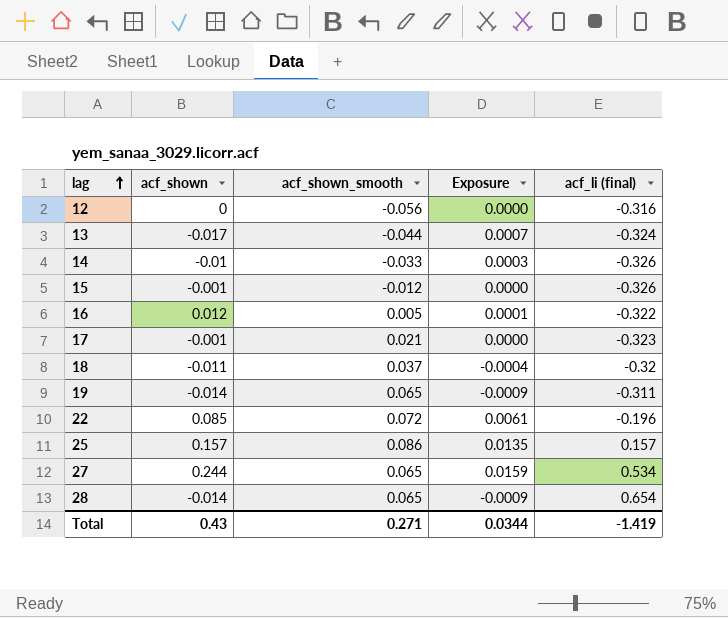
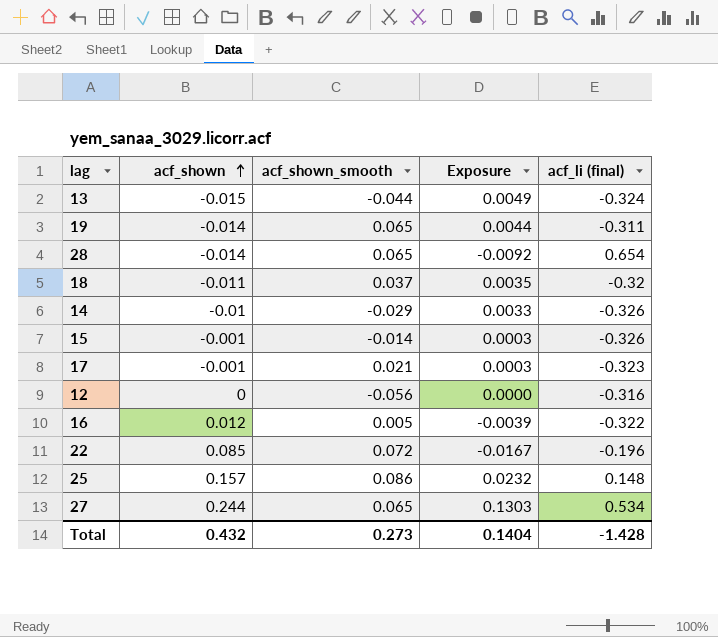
row order: lag ascending -> acf_shown ascending
column Exposure | formula: [acf_shown] * [acf_shown_smooth] -> [acf_shown] * [acf_li (final)]
13 | acf_shown: -0.017 -> -0.015
14 | acf_shown_smooth: -0.033 -> -0.029
15 | acf_shown_smooth: -0.012 -> -0.014
25 | acf_li (final): 0.157 -> 0.148
Total | acf_shown: 0.43 -> 0.432
Total | acf_shown_smooth: 0.271 -> 0.273
Total | Exposure: 0.0344 -> 0.1404
Total | acf_li (final): -1.419 -> -1.428

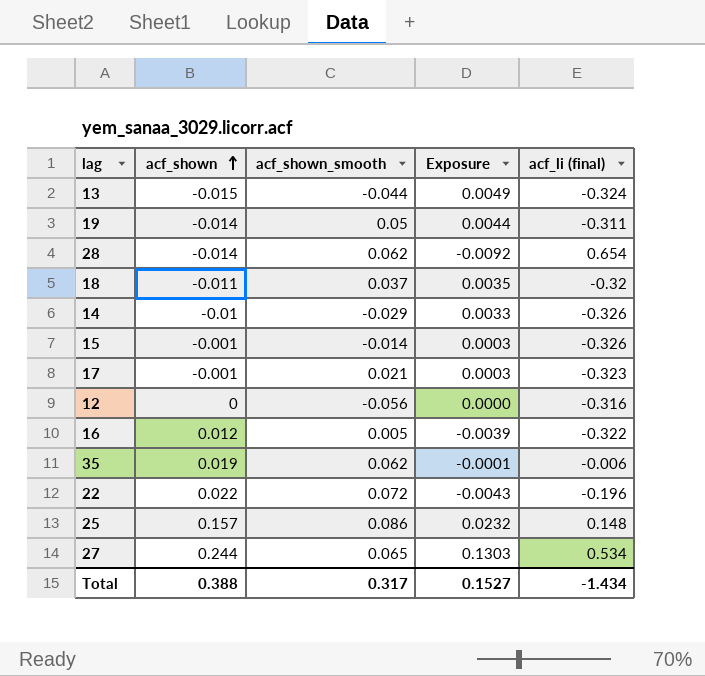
19 | acf_shown_smooth: 0.065 -> 0.05
28 | acf_shown_smooth: 0.065 -> 0.062
row 35: none -> 0.019 | 0.062 | -0.0001 | -0.006
22 | acf_shown: 0.085 -> 0.022
22 | Exposure: -0.0167 -> -0.0043
Total | acf_shown: 0.432 -> 0.388
Total | acf_shown_smooth: 0.273 -> 0.317
Total | Exposure: 0.1404 -> 0.1527
Total | acf_li (final): -1.428 -> -1.434

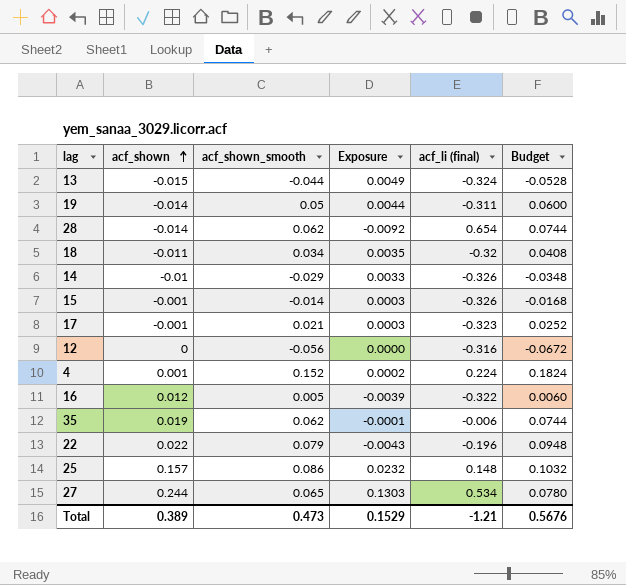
column Budget | formula: none -> [acf_shown_smooth] * 1.2
18 | acf_shown_smooth: 0.037 -> 0.034
row 4: none -> 0.001 | 0.152 | 0.0002 | 0.224 | 0.1824
22 | acf_shown_smooth: 0.072 -> 0.079
Total | acf_shown: 0.388 -> 0.389
Total | acf_shown_smooth: 0.317 -> 0.473
Total | Exposure: 0.1527 -> 0.1529
Total | acf_li (final): -1.434 -> -1.21

